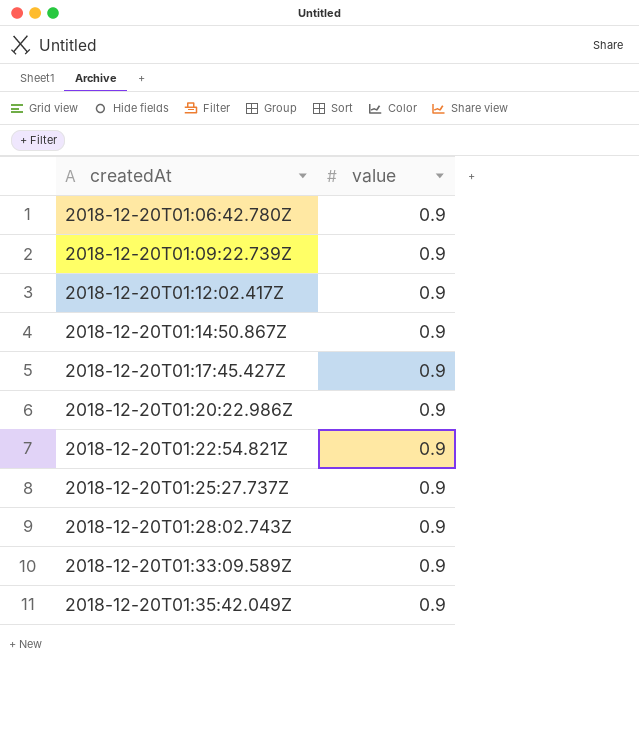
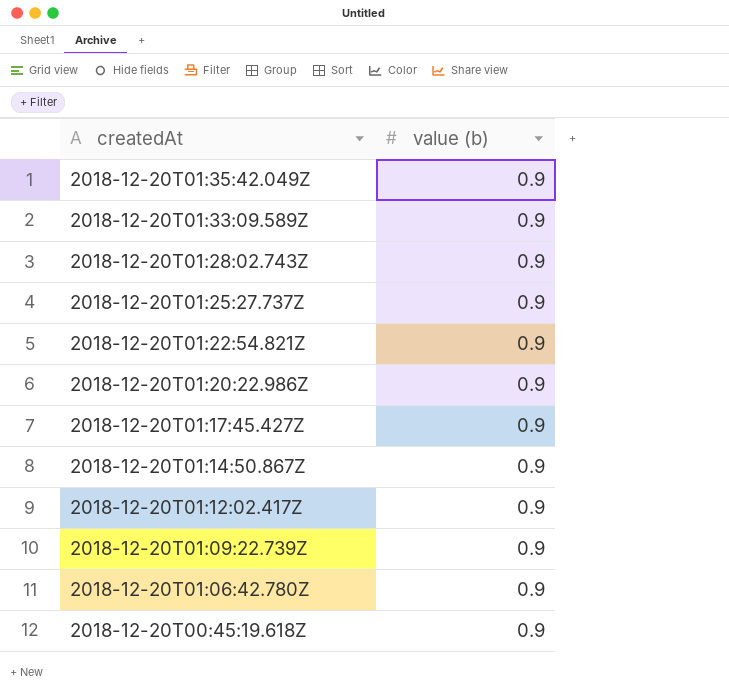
row order: createdAt ascending -> createdAt descending
column name: value -> value (b)
row 2018-12-20T00:45:19.618Z: none -> 0.9

